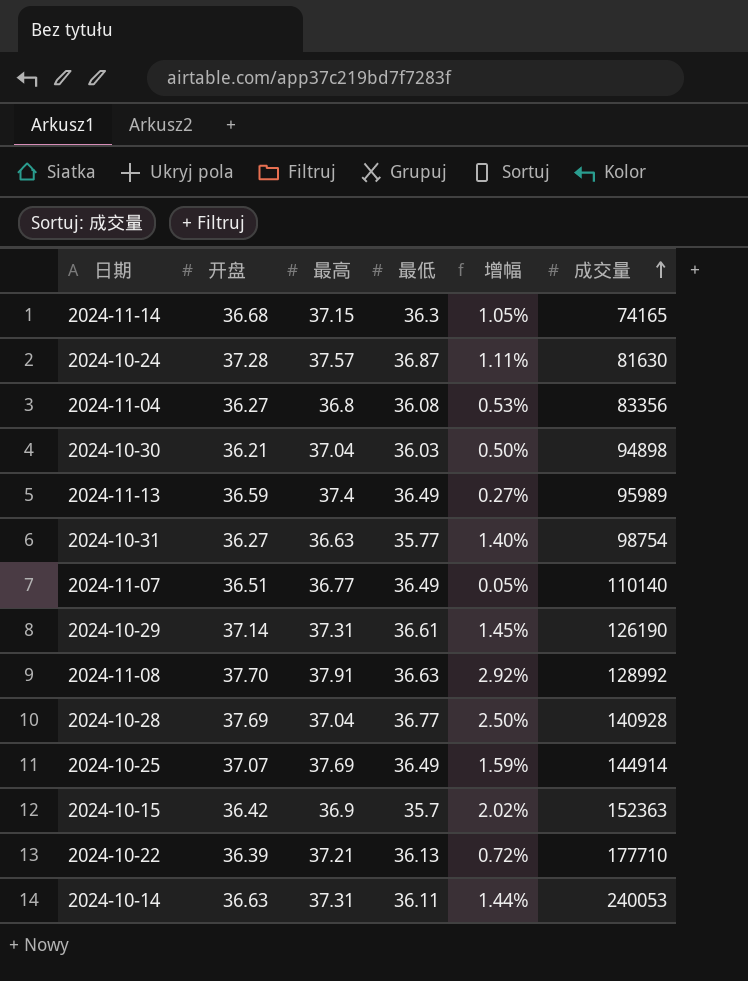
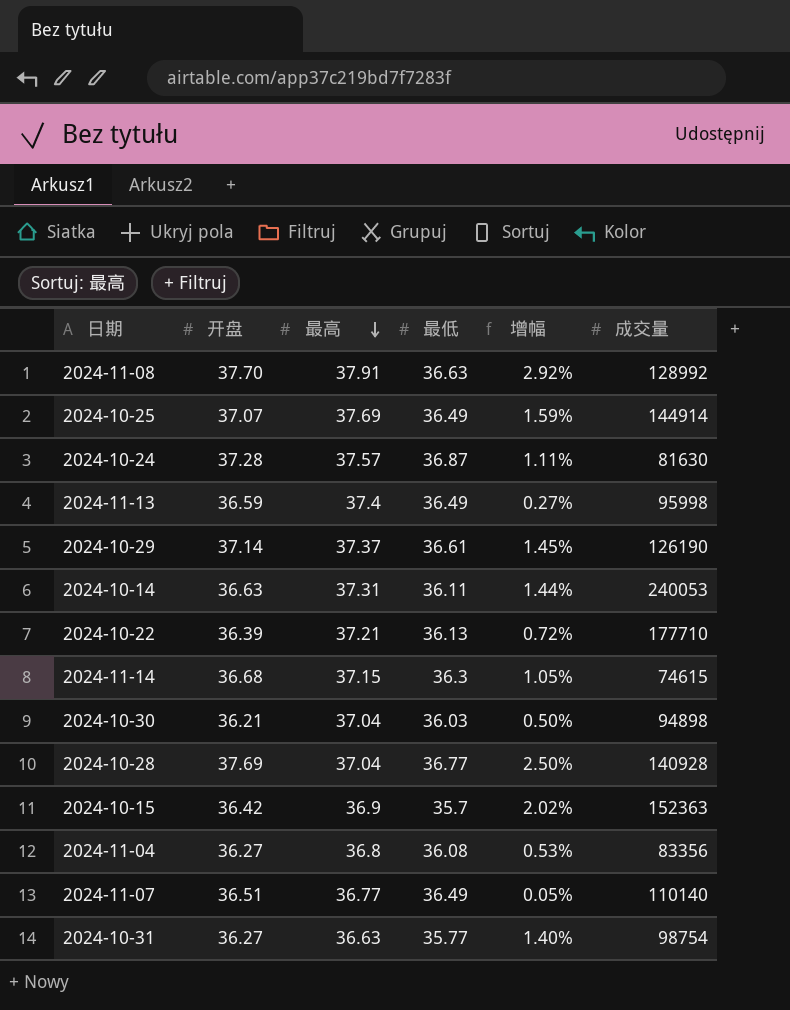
row order: 成交量 ascending -> 最高 descending
2024-11-13 | 成交量: 95989 -> 95998
2024-10-29 | 最高: 37.31 -> 37.37
2024-11-14 | 成交量: 74165 -> 74615

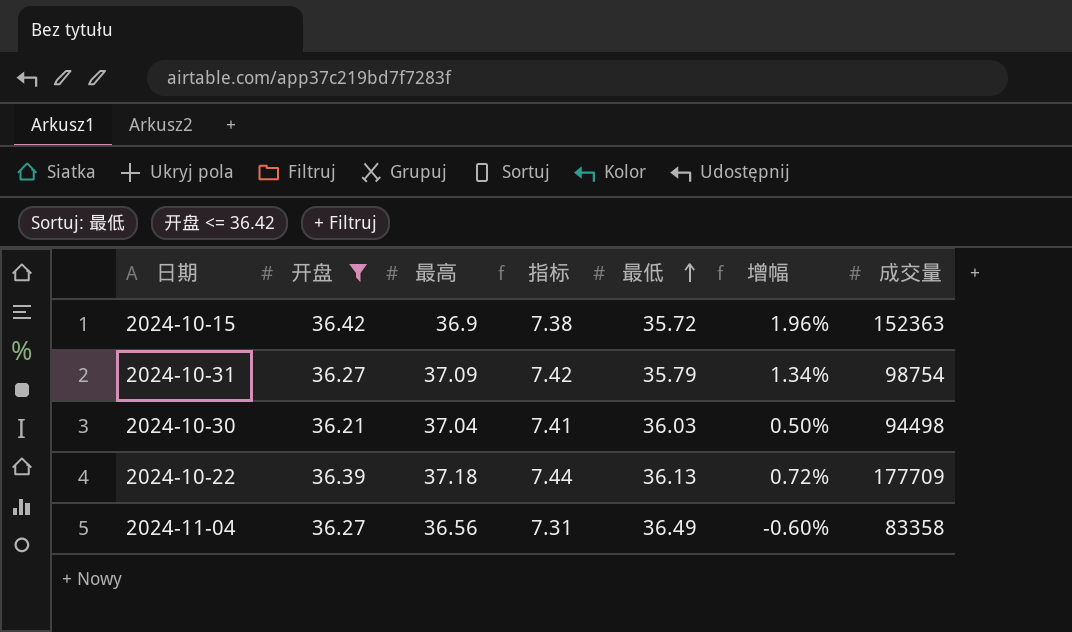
filter: none -> 开盘 <= 36.42
row order: 最高 descending -> 最低 ascending
column 指标 | formula: none -> [最高] * 0.2
2024-10-15 | 最低: 35.7 -> 35.72
2024-10-15 | 增幅: 2.02% -> 1.96%
2024-10-31 | 最高: 36.63 -> 37.09
2024-10-31 | 最低: 35.77 -> 35.79
2024-10-31 | 增幅: 1.40% -> 1.34%
2024-10-30 | 成交量: 94898 -> 94498
2024-10-22 | 最高: 37.21 -> 37.18
2024-10-22 | 成交量: 177710 -> 177709
2024-11-04 | 最高: 36.8 -> 36.56
2024-11-04 | 最低: 36.08 -> 36.49
2024-11-04 | 增幅: 0.53% -> -0.60%
2024-11-04 | 成交量: 83356 -> 83358

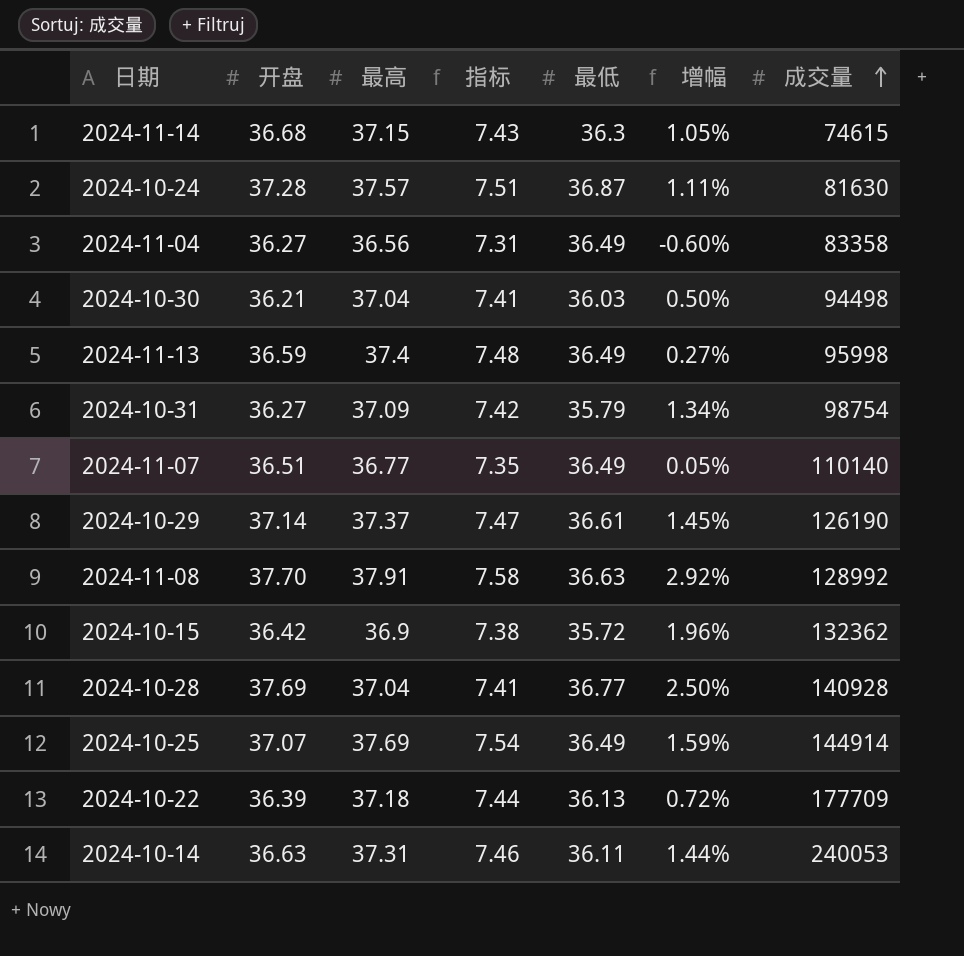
filter: 开盘 <= 36.42 -> none
row order: 最低 ascending -> 成交量 ascending
2024-10-15 | 成交量: 152363 -> 132362

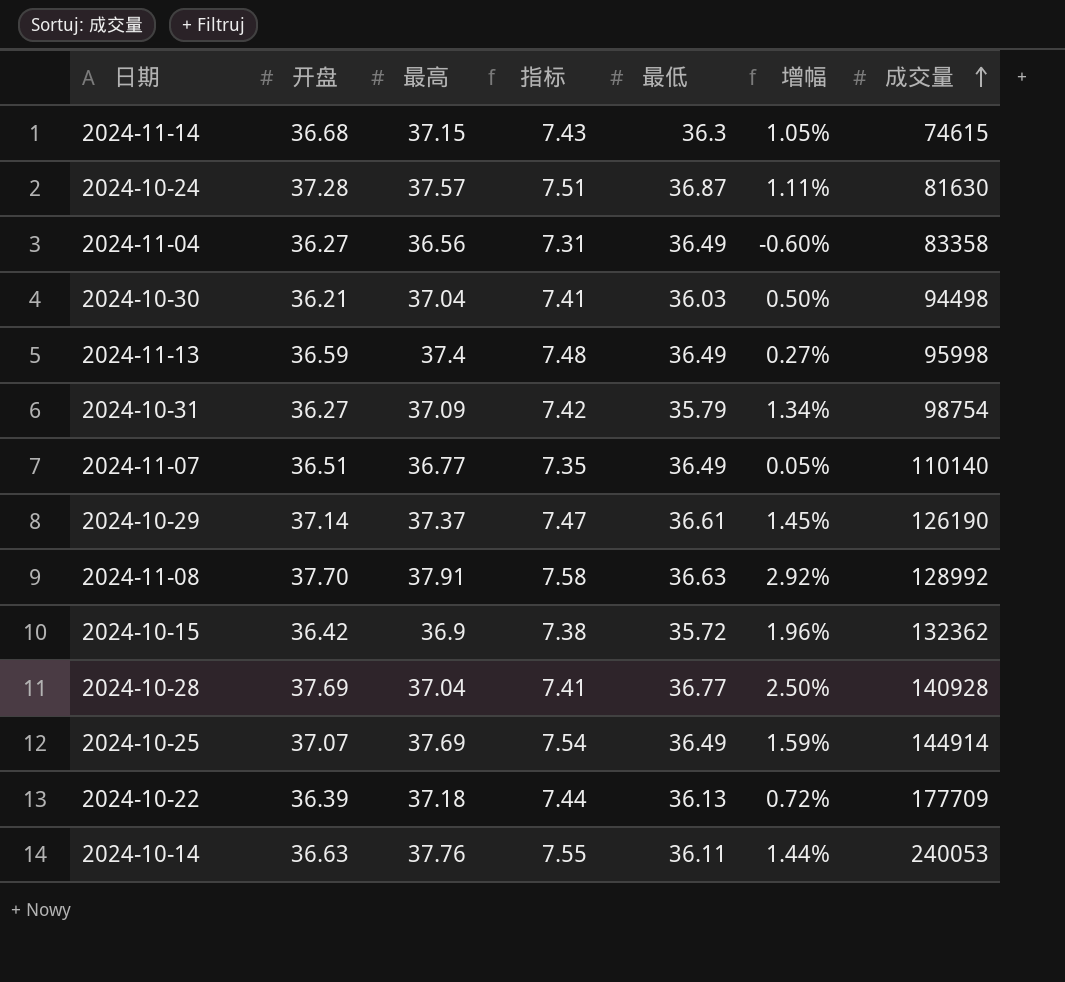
2024-10-14 | 最高: 37.31 -> 37.76
2024-10-14 | 指标: 7.46 -> 7.55

